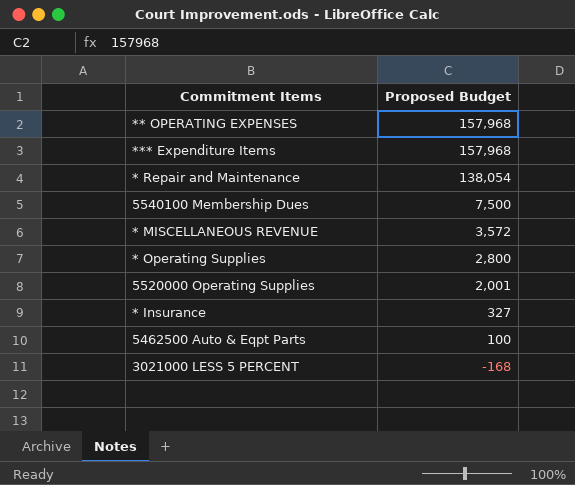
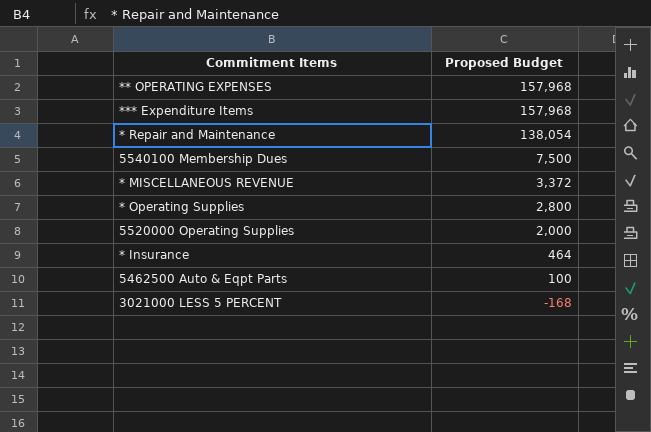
* MISCELLANEOUS REVENUE | Proposed Budget: 3,572 -> 3,372
5520000 Operating Supplies | Proposed Budget: 2,001 -> 2,000
* Insurance | Proposed Budget: 327 -> 464

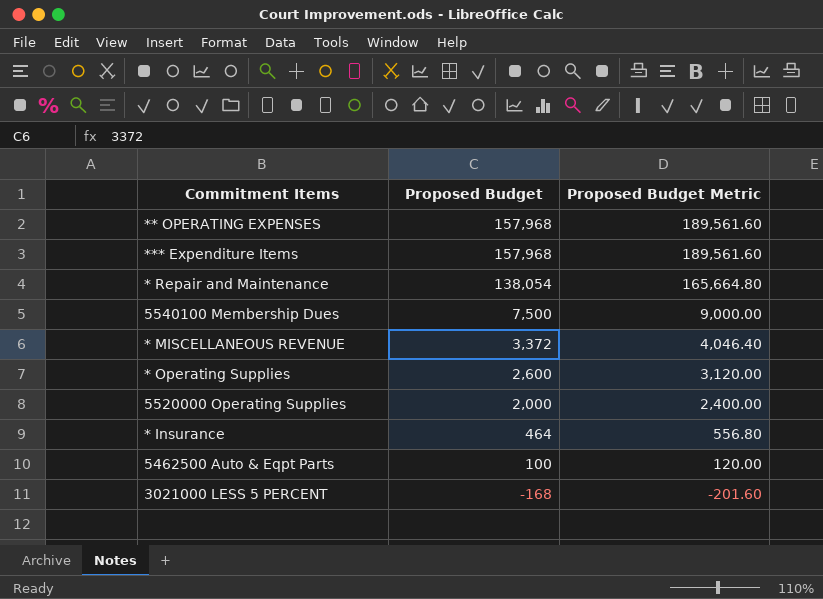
column Proposed Budget Metric | formula: none -> [Proposed Budget] * 1.2
* Operating Supplies | Proposed Budget: 2,800 -> 2,600

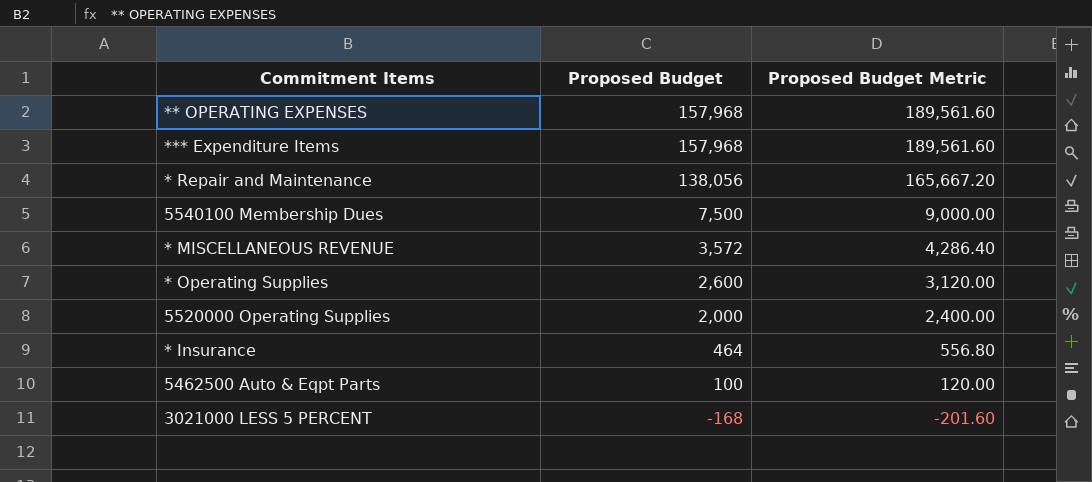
* Repair and Maintenance | Proposed Budget: 138,054 -> 138,056
* Repair and Maintenance | Proposed Budget Metric: 165,664.80 -> 165,667.20
* MISCELLANEOUS REVENUE | Proposed Budget: 3,372 -> 3,572
* MISCELLANEOUS REVENUE | Proposed Budget Metric: 4,046.40 -> 4,286.40

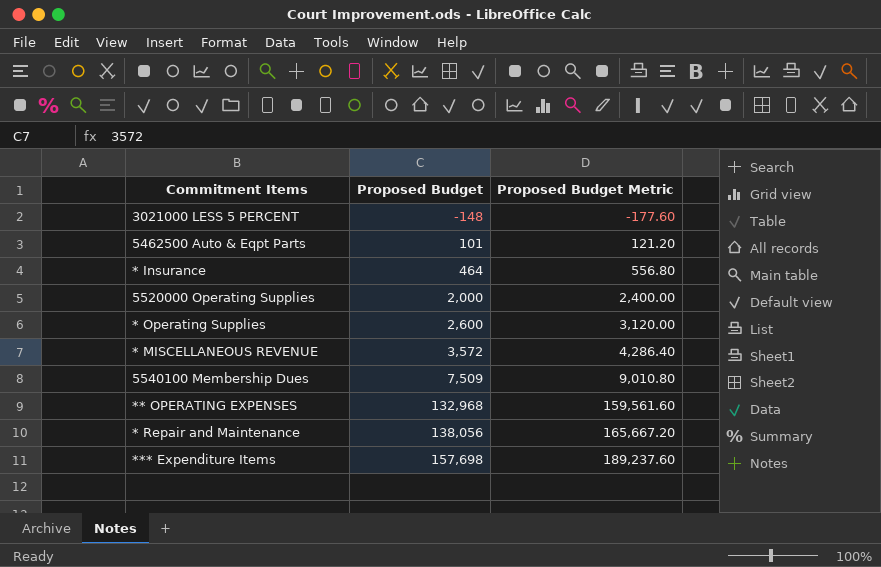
row order: Proposed Budget descending -> Proposed Budget ascending
3021000 LESS 5 PERCENT | Proposed Budget: -168 -> -148
3021000 LESS 5 PERCENT | Proposed Budget Metric: -201.60 -> -177.60
5462500 Auto & Eqpt Parts | Proposed Budget: 100 -> 101
5462500 Auto & Eqpt Parts | Proposed Budget Metric: 120.00 -> 121.20
5540100 Membership Dues | Proposed Budget: 7,500 -> 7,509
5540100 Membership Dues | Proposed Budget Metric: 9,000.00 -> 9,010.80
** OPERATING EXPENSES | Proposed Budget: 157,968 -> 132,968
** OPERATING EXPENSES | Proposed Budget Metric: 189,561.60 -> 159,561.60
*** Expenditure Items | Proposed Budget: 157,968 -> 157,698
*** Expenditure Items | Proposed Budget Metric: 189,561.60 -> 189,237.60

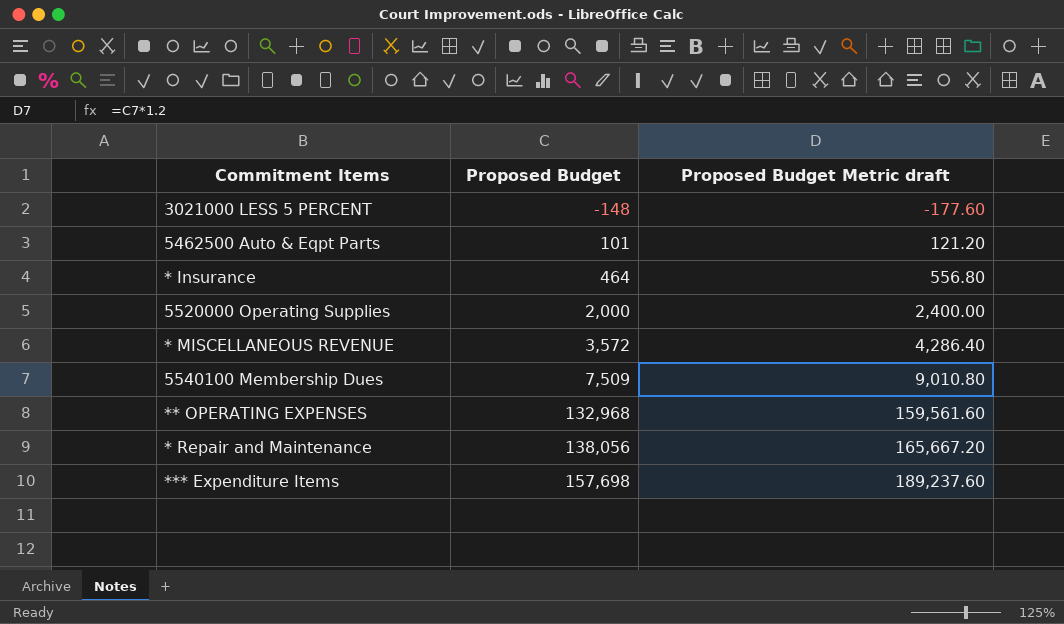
column name: Proposed Budget Metric -> Proposed Budget Metric draft
row * Operating Supplies: 2,600 | 3,120.00 -> none

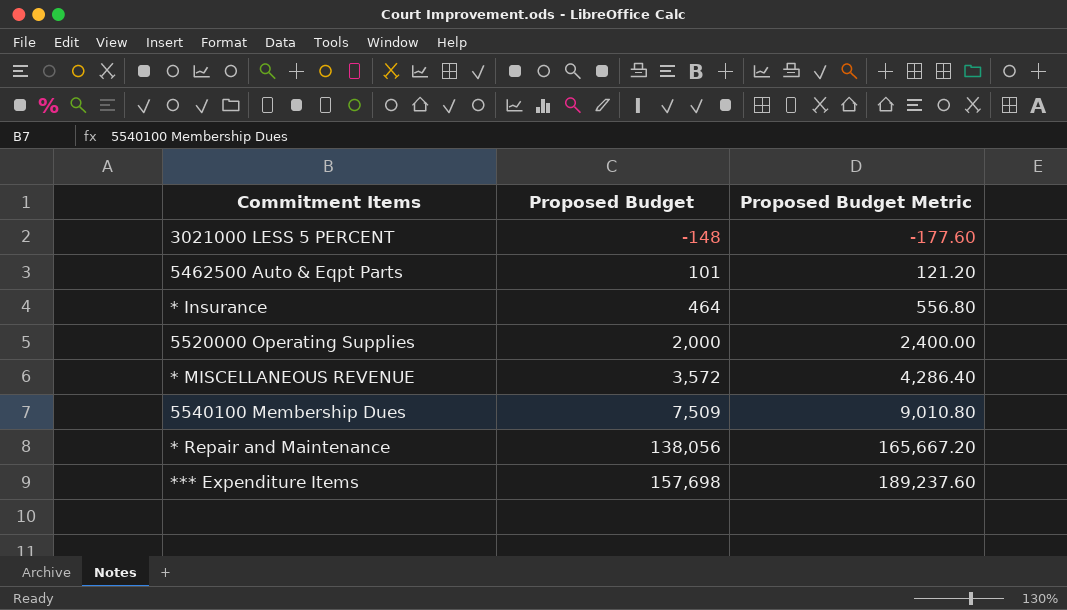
column name: Proposed Budget Metric draft -> Proposed Budget Metric
row ** OPERATING EXPENSES: 132,968 | 159,561.60 -> none

